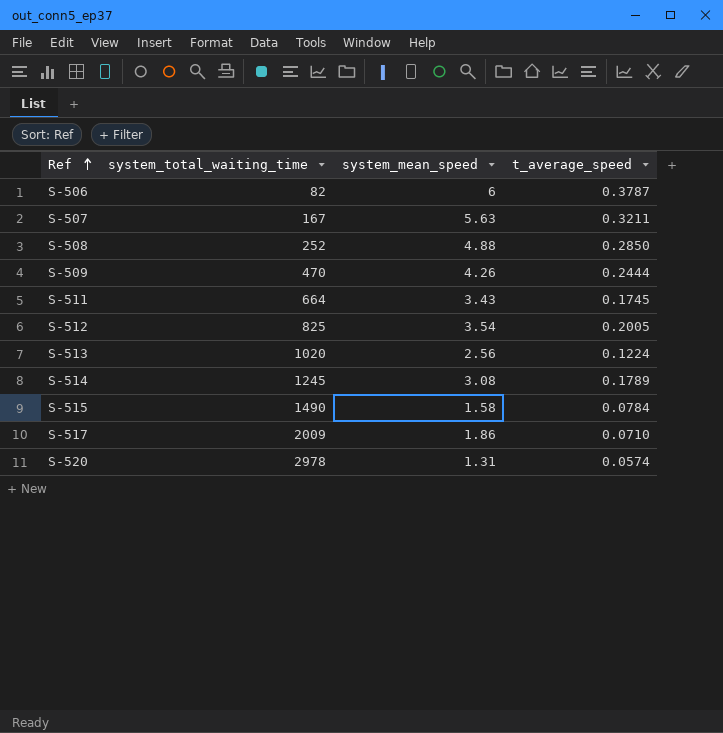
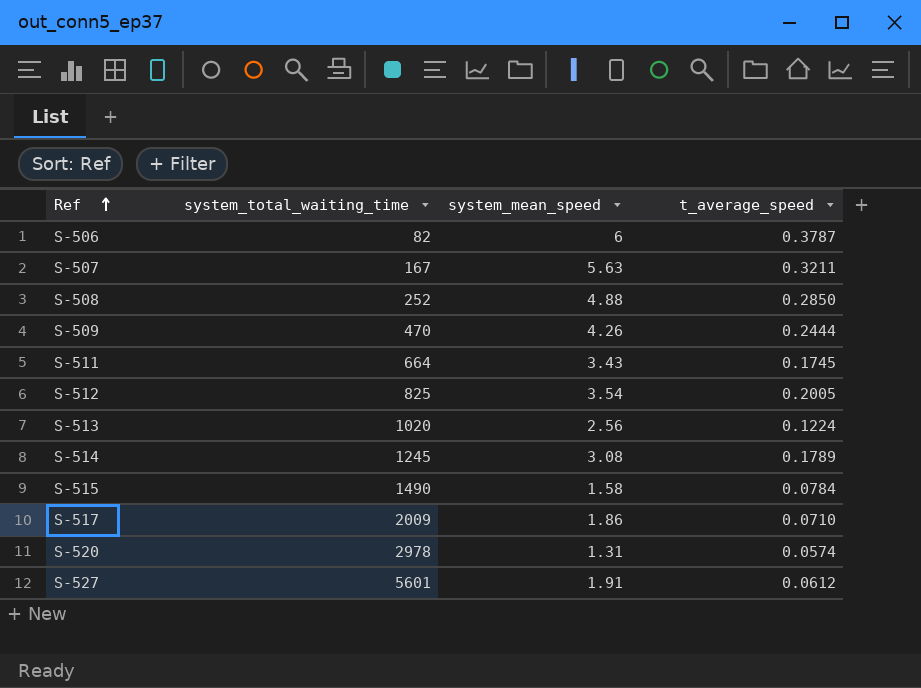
row S-527: none -> 5601 | 1.91 | 0.0612

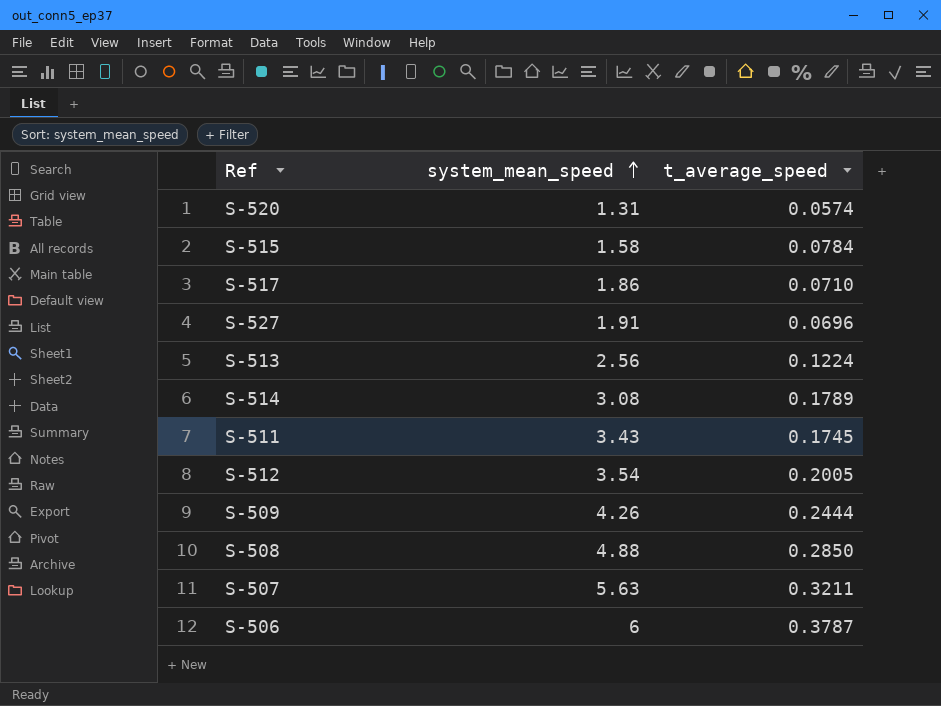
row order: Ref ascending -> system_mean_speed ascending
column system_total_waiting_time | position: 2 -> none
S-527 | t_average_speed: 0.0612 -> 0.0696

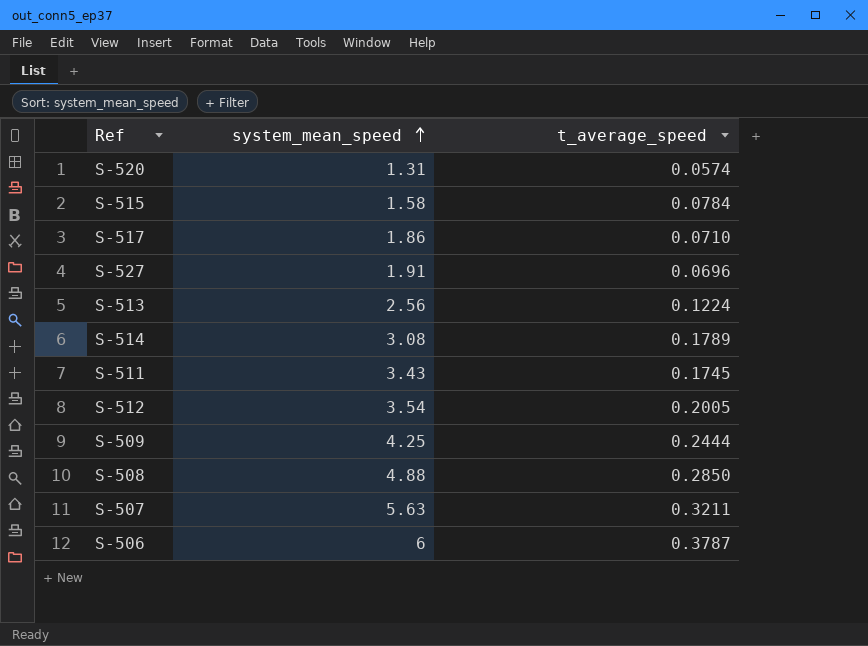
S-509 | system_mean_speed: 4.26 -> 4.25

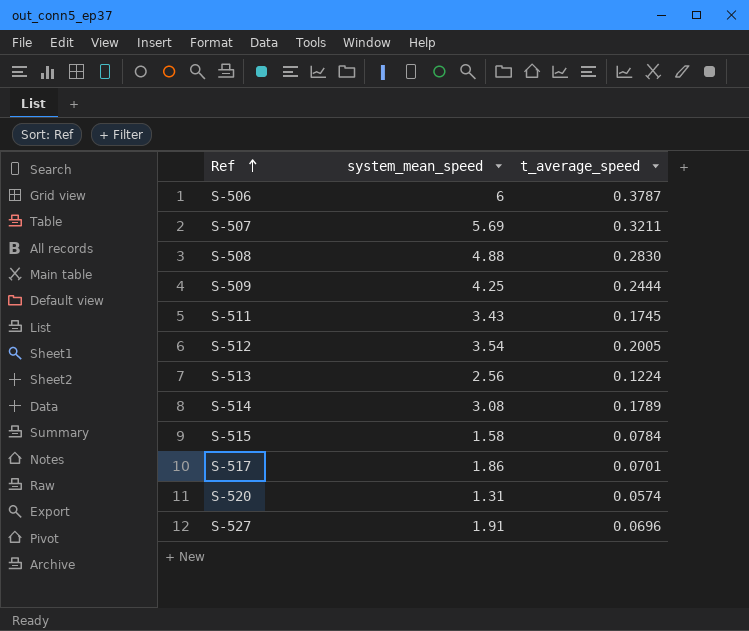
row order: system_mean_speed ascending -> Ref ascending
S-507 | system_mean_speed: 5.63 -> 5.69
S-508 | t_average_speed: 0.2850 -> 0.2830
S-517 | t_average_speed: 0.0710 -> 0.0701

